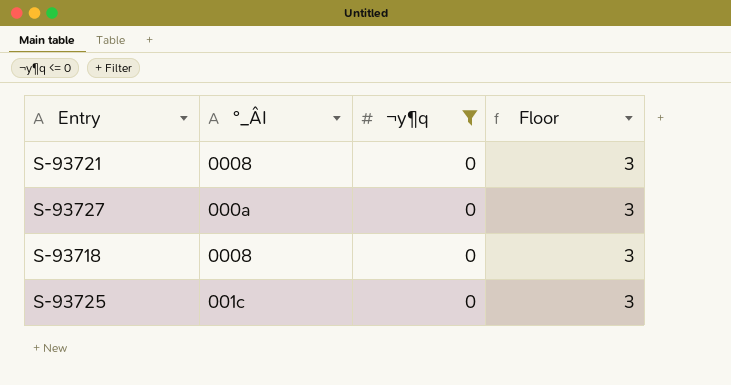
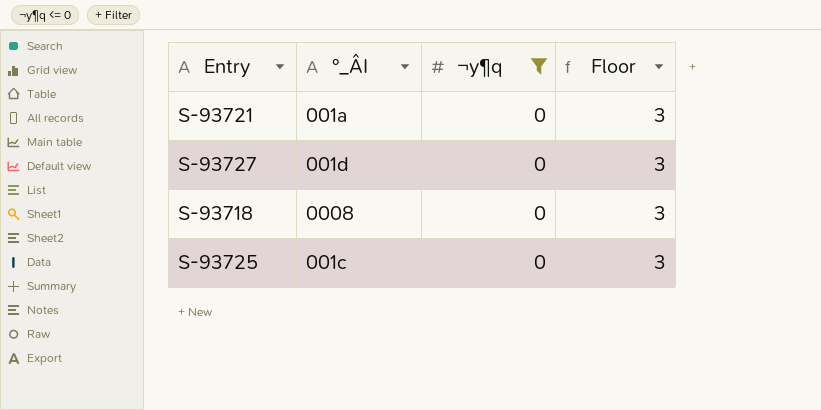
S-93721 | °_ÂI: 0008 -> 001a
S-93727 | °_ÂI: 000a -> 001d

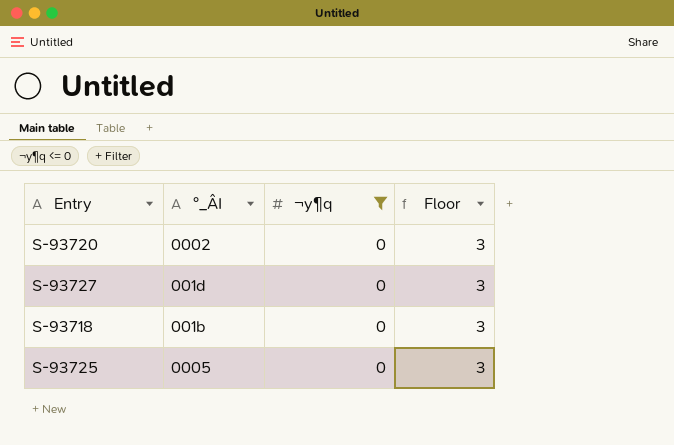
row S-93721: 001a | 0 | 3 -> none
row S-93720: none -> 0002 | 0 | 3
S-93718 | °_ÂI: 0008 -> 001b
S-93725 | °_ÂI: 001c -> 0005

